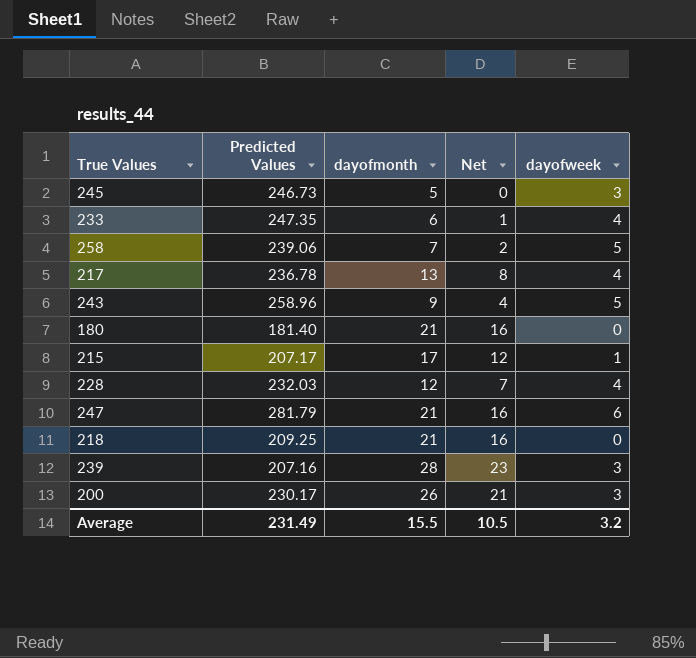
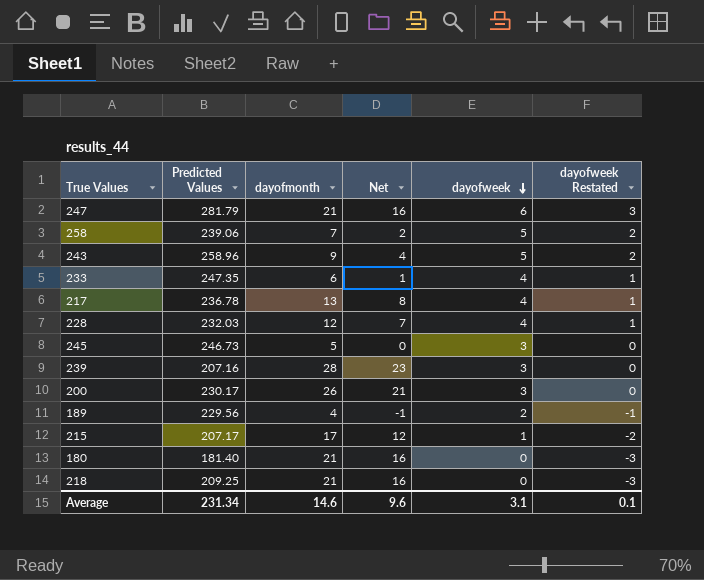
row order: none -> dayofweek descending
column dayofweek Restated | formula: none -> [dayofweek] - 3
row 189: none -> 229.56 | 4 | -1 | 2 | -1
Average | Predicted Values: 231.49 -> 231.34
Average | dayofmonth: 15.5 -> 14.6
Average | Net: 10.5 -> 9.6
Average | dayofweek: 3.2 -> 3.1

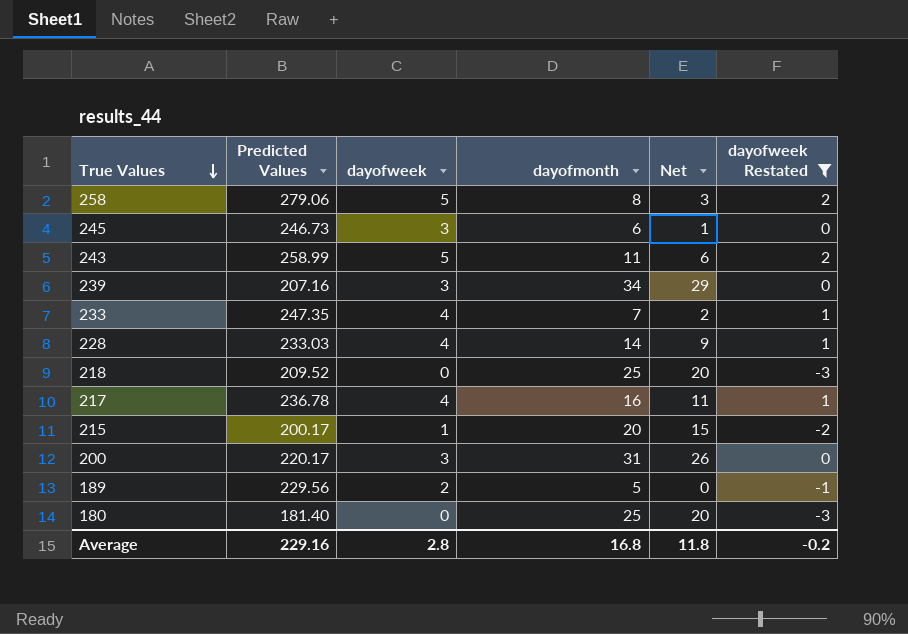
filter: none -> dayofweek Restated != 3
row order: dayofweek descending -> True Values descending
column dayofweek | position: 5 -> 3
258 | Predicted Values: 239.06 -> 279.06
258 | dayofmonth: 7 -> 8
258 | Net: 2 -> 3
245 | dayofmonth: 5 -> 6
245 | Net: 0 -> 1
243 | Predicted Values: 258.96 -> 258.99
243 | dayofmonth: 9 -> 11
243 | Net: 4 -> 6
239 | dayofmonth: 28 -> 34
239 | Net: 23 -> 29
233 | dayofmonth: 6 -> 7
233 | Net: 1 -> 2
228 | Predicted Values: 232.03 -> 233.03
228 | dayofmonth: 12 -> 14
228 | Net: 7 -> 9
218 | Predicted Values: 209.25 -> 209.52
218 | dayofmonth: 21 -> 25
218 | Net: 16 -> 20
217 | dayofmonth: 13 -> 16
217 | Net: 8 -> 11
215 | Predicted Values: 207.17 -> 200.17
215 | dayofmonth: 17 -> 20
215 | Net: 12 -> 15
200 | Predicted Values: 230.17 -> 220.17
200 | dayofmonth: 26 -> 31
200 | Net: 21 -> 26
189 | dayofmonth: 4 -> 5
189 | Net: -1 -> 0
180 | dayofmonth: 21 -> 25
180 | Net: 16 -> 20
Average | Predicted Values: 231.34 -> 229.16
Average | dayofweek: 3.1 -> 2.8
Average | dayofmonth: 14.6 -> 16.8
Average | Net: 9.6 -> 11.8
Average | dayofweek Restated: 0.1 -> -0.2

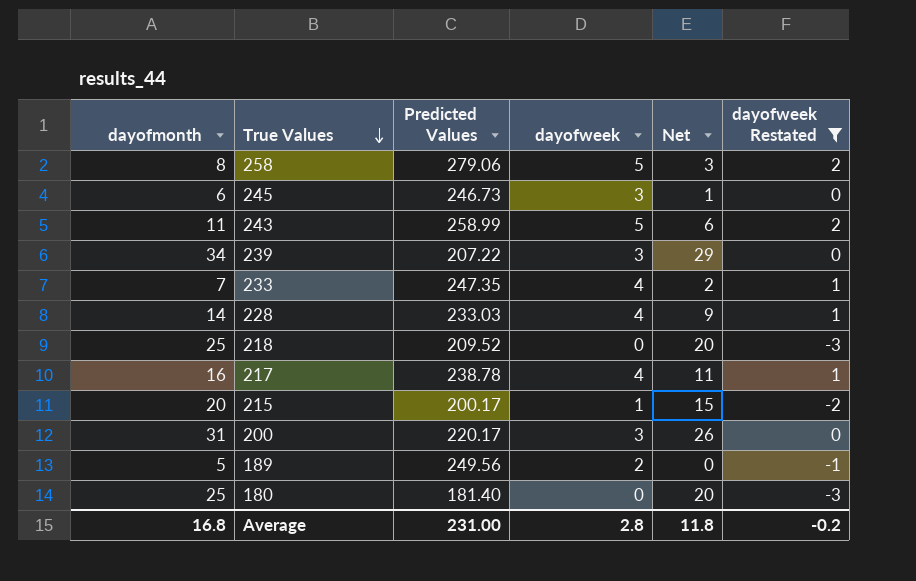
column dayofmonth | position: 4 -> 1
239 | Predicted Values: 207.16 -> 207.22
217 | Predicted Values: 236.78 -> 238.78
189 | Predicted Values: 229.56 -> 249.56
Average | Predicted Values: 229.16 -> 231.00

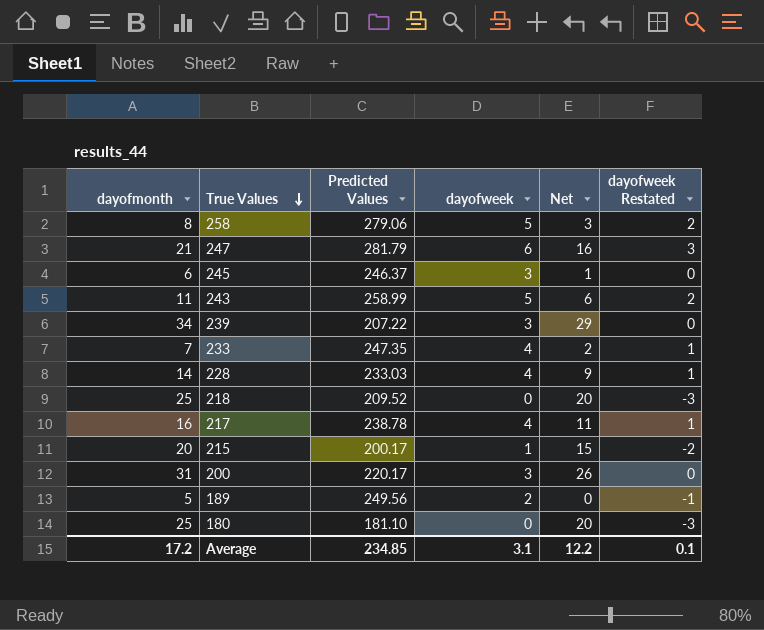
filter: dayofweek Restated != 3 -> none
245 | Predicted Values: 246.73 -> 246.37
180 | Predicted Values: 181.40 -> 181.10
Average | dayofmonth: 16.8 -> 17.2
Average | Predicted Values: 231.00 -> 234.85
Average | dayofweek: 2.8 -> 3.1
Average | Net: 11.8 -> 12.2
Average | dayofweek Restated: -0.2 -> 0.1

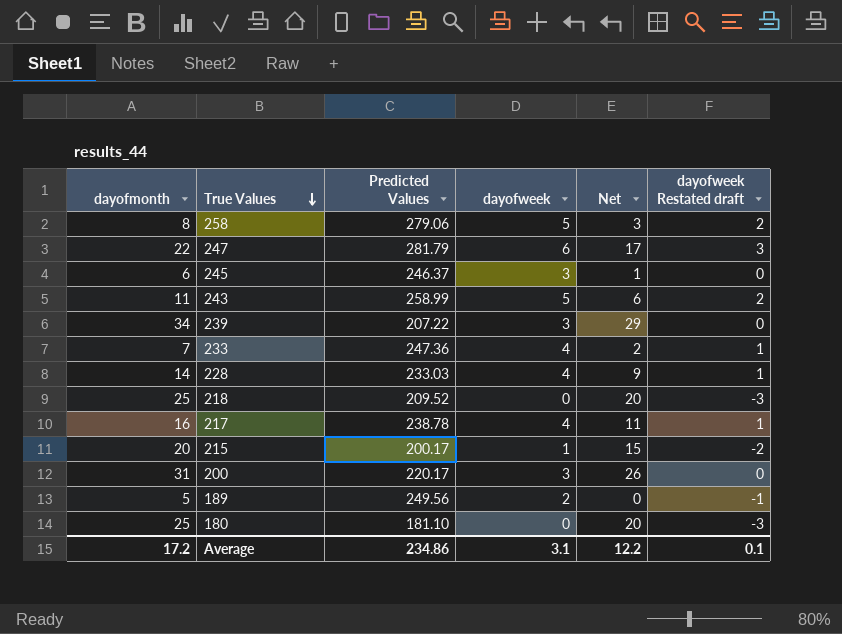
column name: dayofweek Restated -> dayofweek Restated draft
247 | dayofmonth: 21 -> 22
247 | Net: 16 -> 17
233 | Predicted Values: 247.35 -> 247.36
Average | Predicted Values: 234.85 -> 234.86

